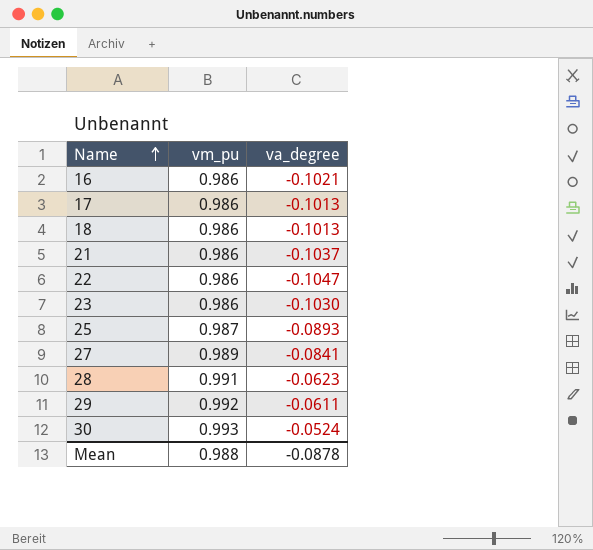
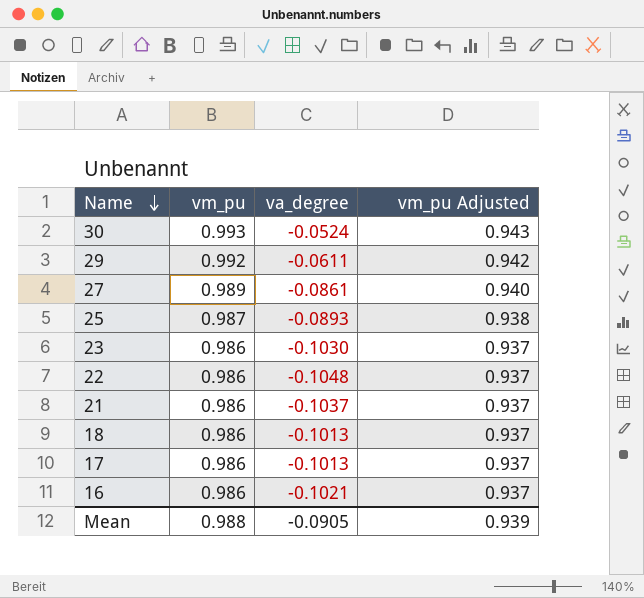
row order: Name ascending -> Name descending
column vm_pu Adjusted | formula: none -> [vm_pu] * 0.95
row 28: 0.991 | -0.0623 -> none
27 | va_degree: -0.0841 -> -0.0861
22 | va_degree: -0.1047 -> -0.1048
Mean | va_degree: -0.0878 -> -0.0905

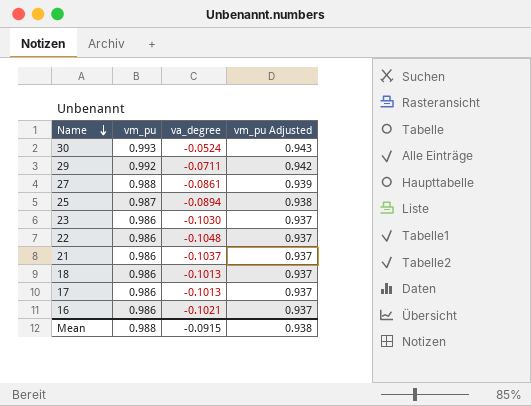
29 | va_degree: -0.0611 -> -0.0711
27 | vm_pu: 0.989 -> 0.988
27 | vm_pu Adjusted: 0.940 -> 0.939
25 | va_degree: -0.0893 -> -0.0894
Mean | va_degree: -0.0905 -> -0.0915
Mean | vm_pu Adjusted: 0.939 -> 0.938

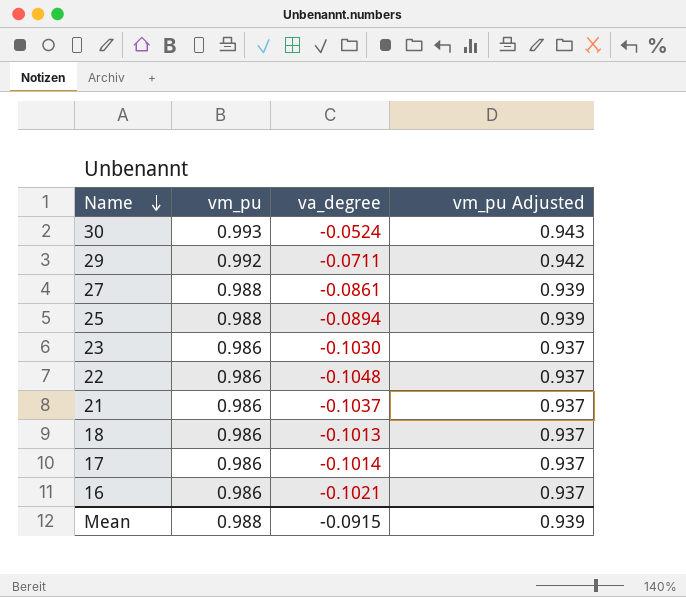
25 | vm_pu: 0.987 -> 0.988
25 | vm_pu Adjusted: 0.938 -> 0.939
17 | va_degree: -0.1013 -> -0.1014
Mean | vm_pu Adjusted: 0.938 -> 0.939

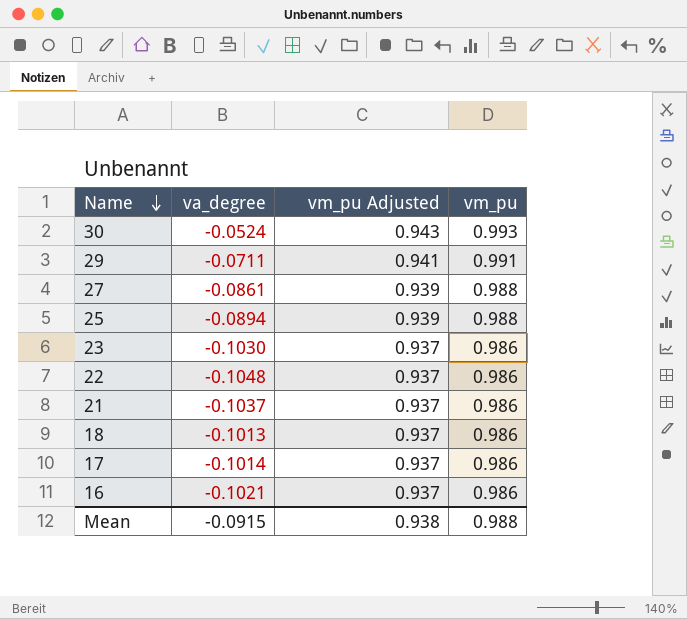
column vm_pu | position: 2 -> 4
29 | vm_pu Adjusted: 0.942 -> 0.941
29 | vm_pu: 0.992 -> 0.991
Mean | vm_pu Adjusted: 0.939 -> 0.938

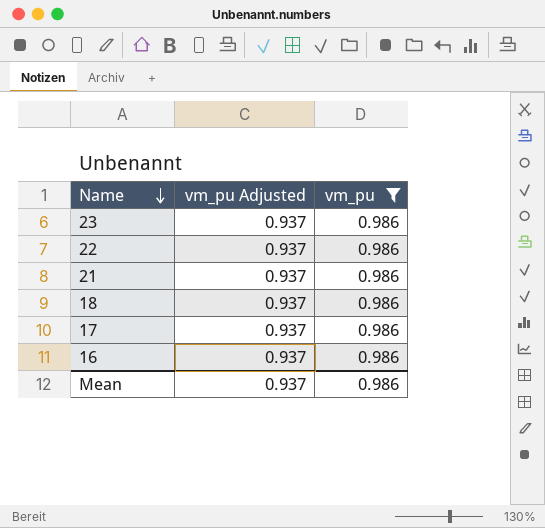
filter: none -> vm_pu = 0.986
column va_degree | position: 2 -> none
Mean | vm_pu Adjusted: 0.938 -> 0.937
Mean | vm_pu: 0.988 -> 0.986

